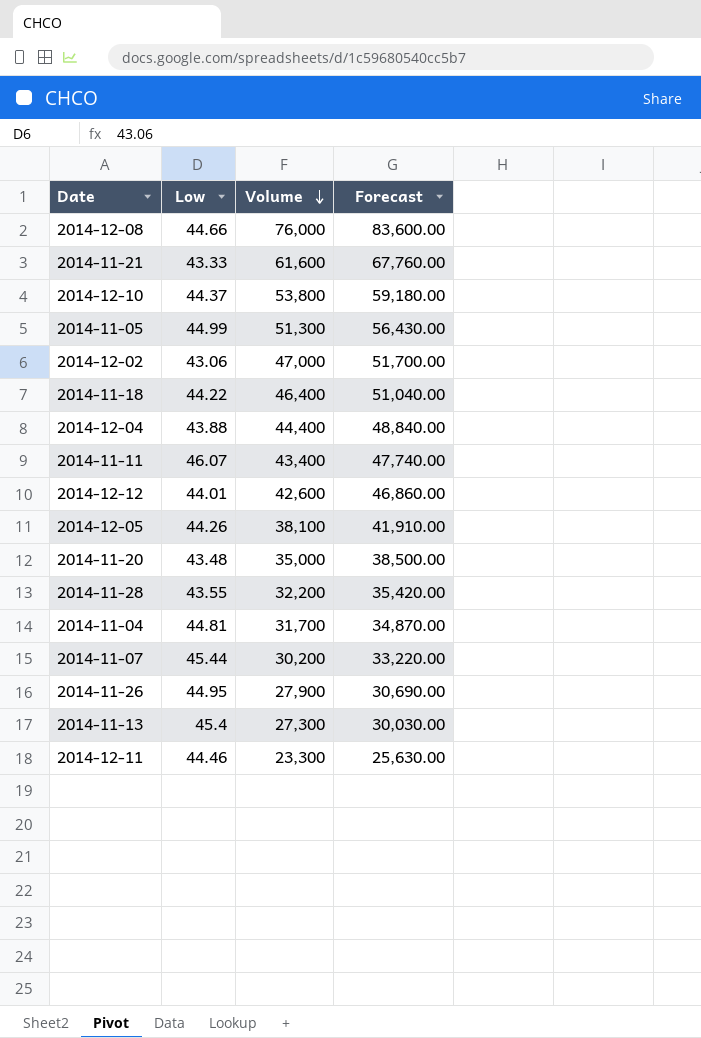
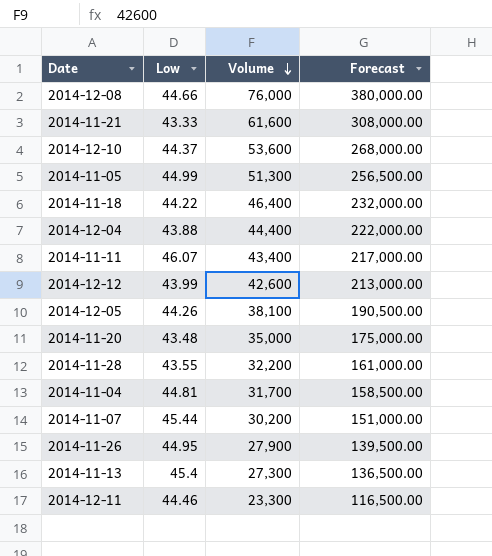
column Forecast | formula: [Volume] * 1.1 -> [Volume] * 5
row 2014-12-02: 43.06 | 47,000 | 51,700.00 -> none
2014-12-10 | Volume: 53,800 -> 53,600
2014-12-12 | Low: 44.01 -> 43.99

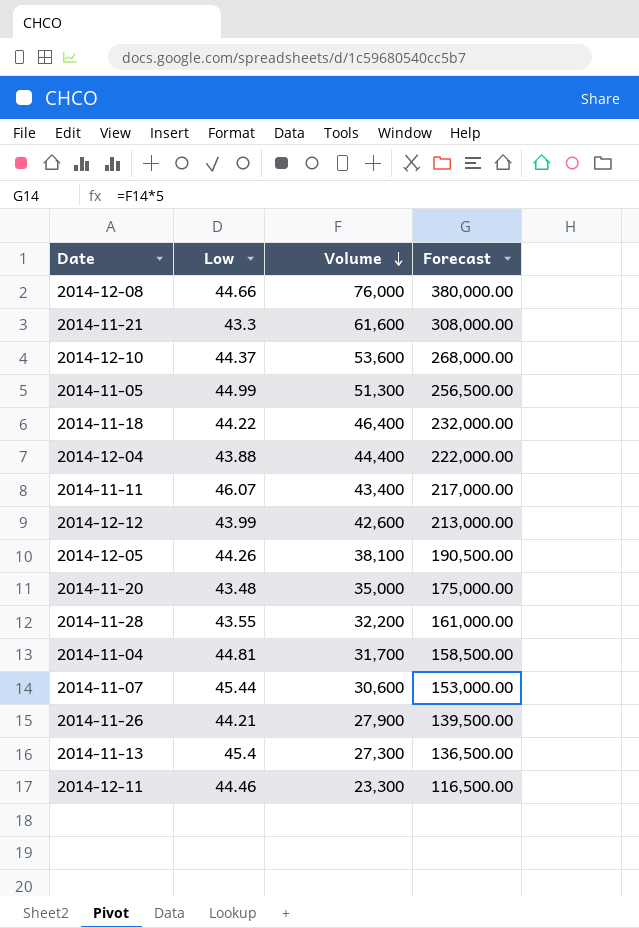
2014-11-21 | Low: 43.33 -> 43.3
2014-11-07 | Volume: 30,200 -> 30,600
2014-11-07 | Forecast: 151,000.00 -> 153,000.00
2014-11-26 | Low: 44.95 -> 44.21

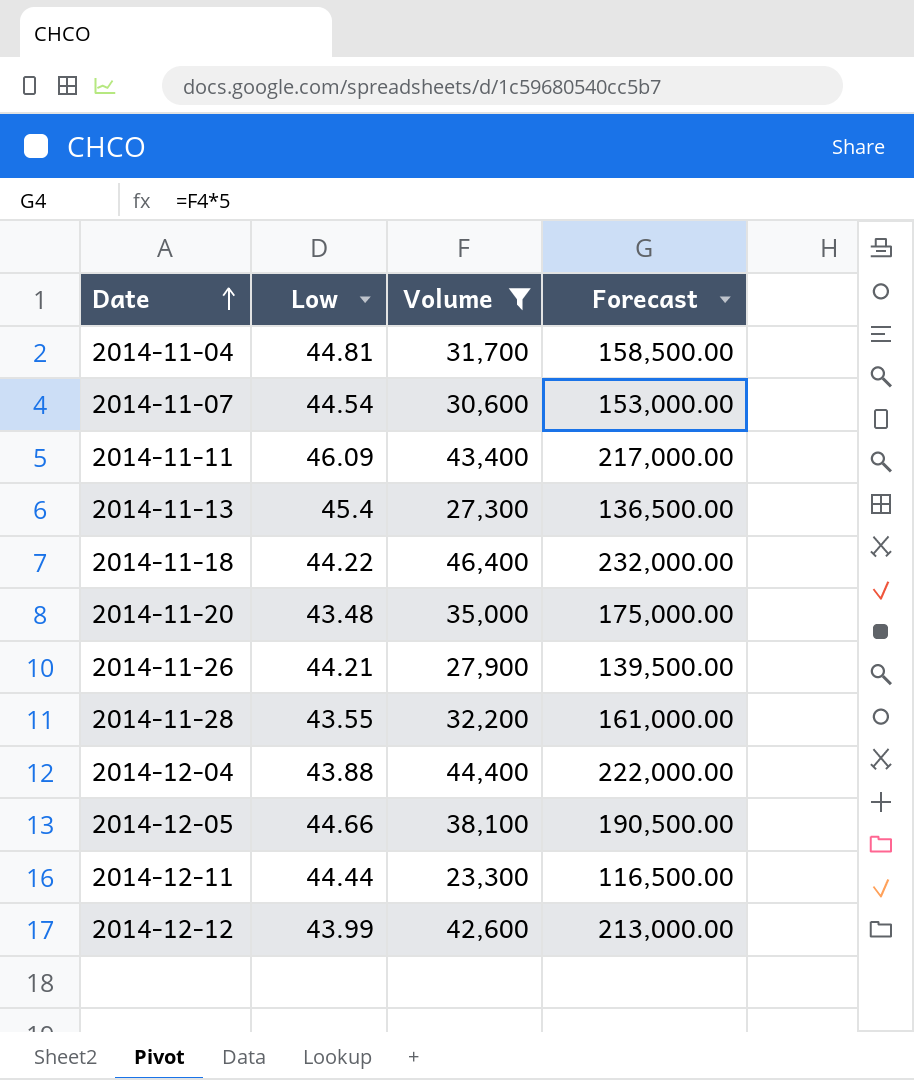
filter: none -> Volume <= 46,400
row order: Volume descending -> Date ascending
2014-11-07 | Low: 45.44 -> 44.54
2014-11-11 | Low: 46.07 -> 46.09
2014-12-05 | Low: 44.26 -> 44.66
2014-12-11 | Low: 44.46 -> 44.44

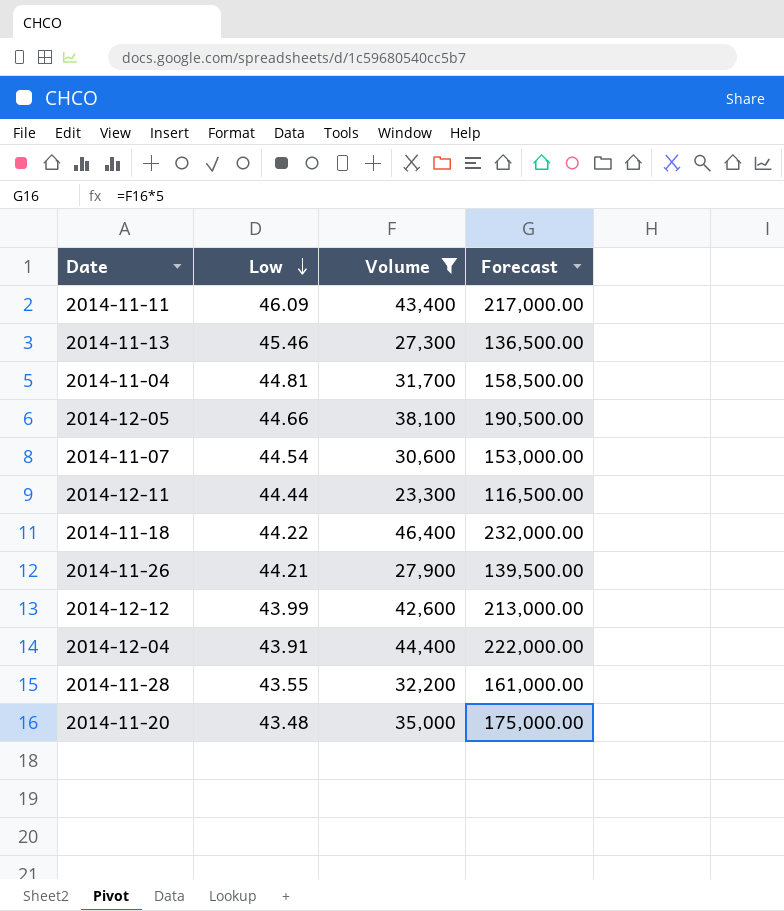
row order: Date ascending -> Low descending
2014-11-13 | Low: 45.4 -> 45.46
2014-12-04 | Low: 43.88 -> 43.91

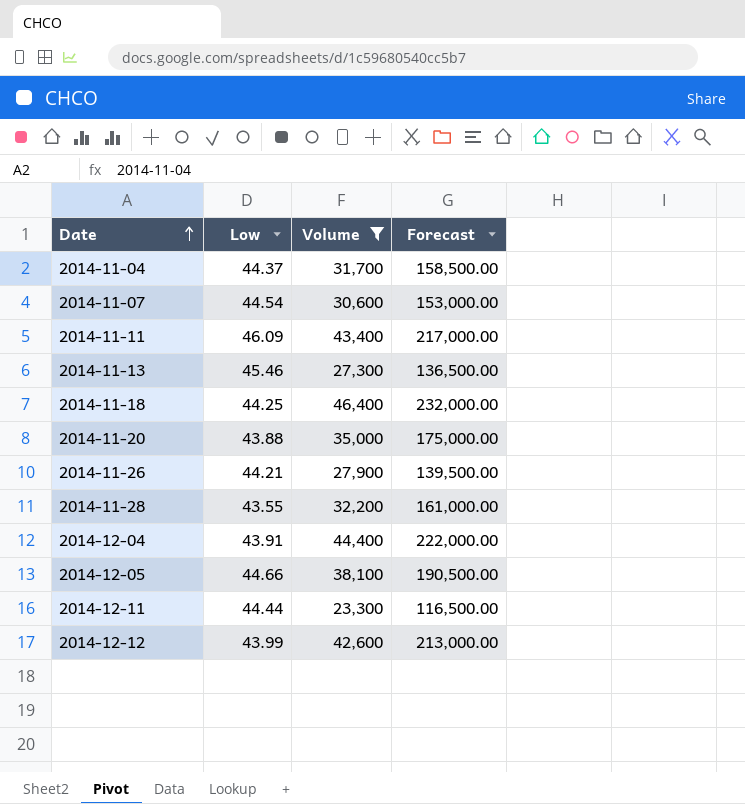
row order: Low descending -> Date ascending
2014-11-04 | Low: 44.81 -> 44.37
2014-11-18 | Low: 44.22 -> 44.25
2014-11-20 | Low: 43.48 -> 43.88

